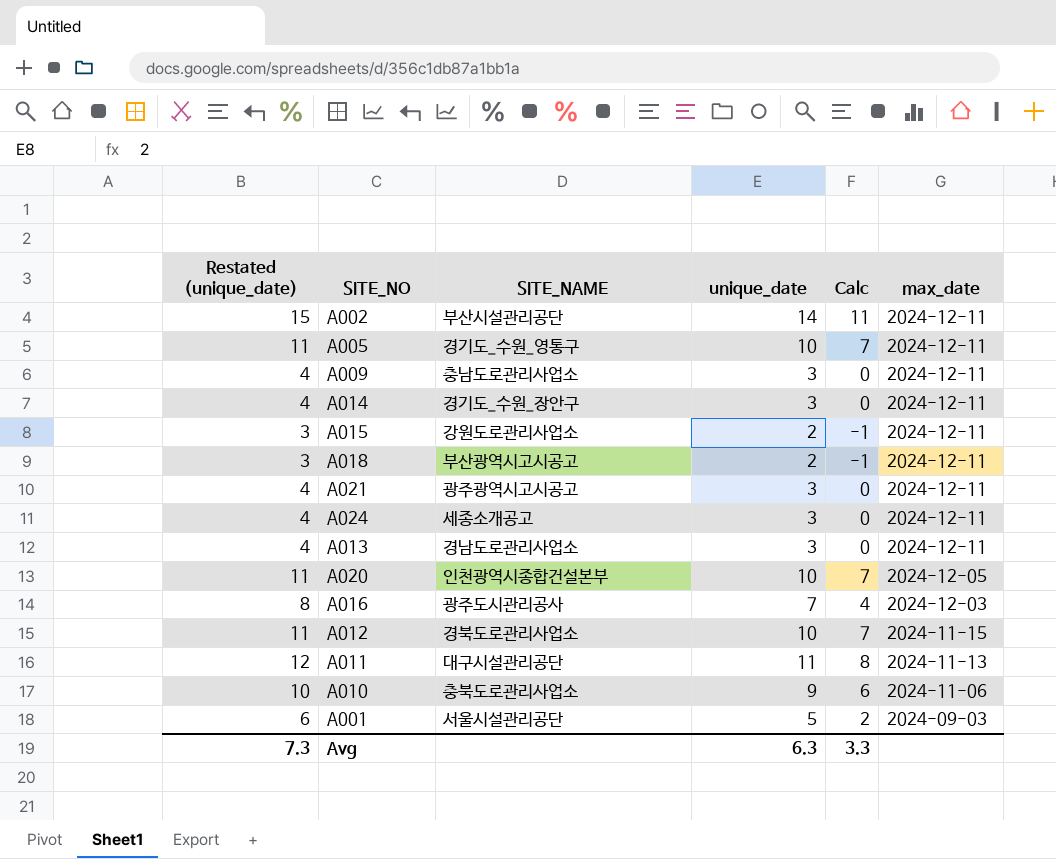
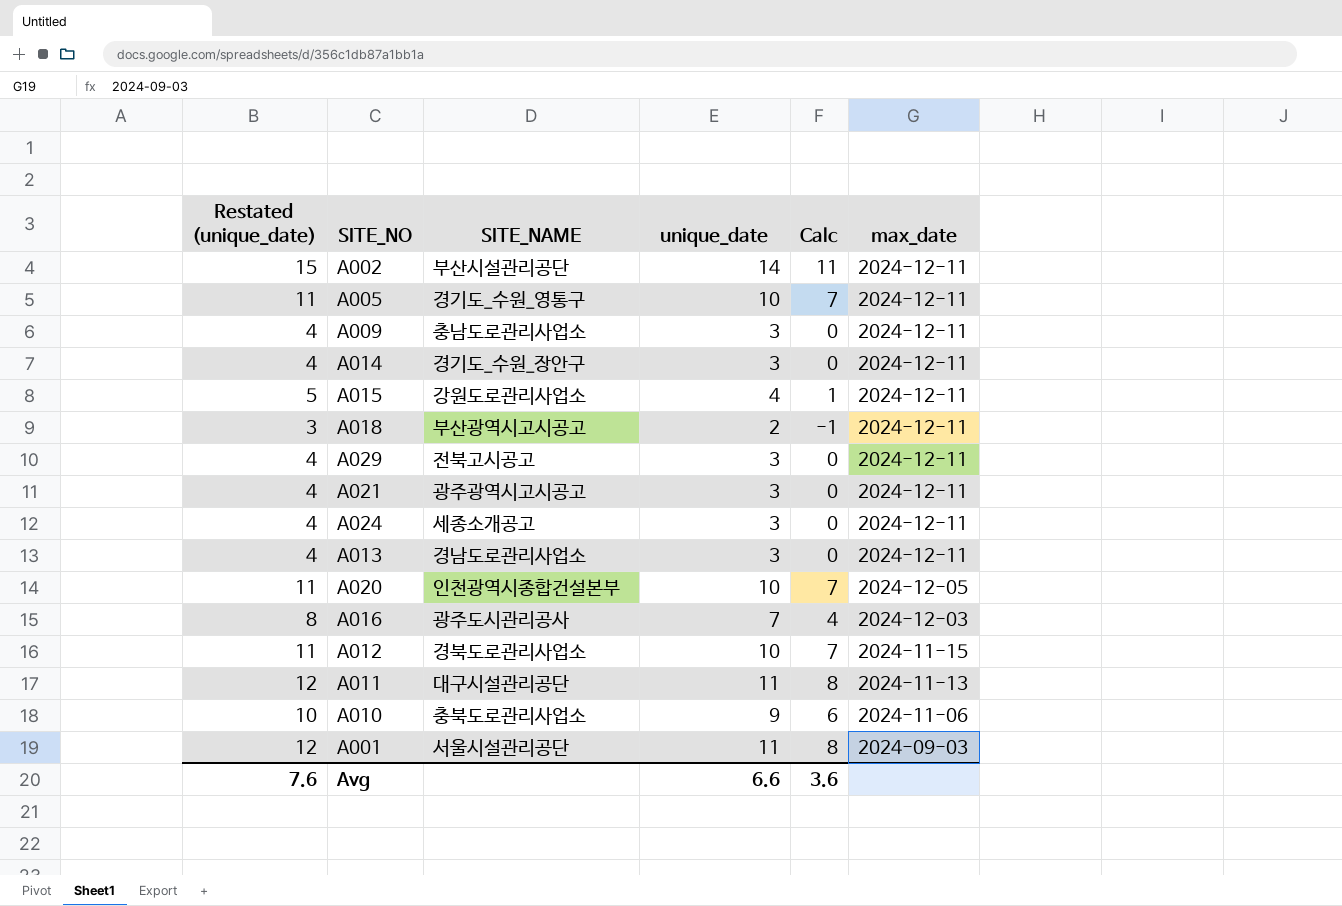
A015 | Restated (unique_date): 3 -> 5
A015 | unique_date: 2 -> 4
A015 | Calc: -1 -> 1
row A029: none -> 4 | 전북고시공고 | 3 | 0 | 2024-12-11
A001 | Restated (unique_date): 6 -> 12
A001 | unique_date: 5 -> 11
A001 | Calc: 2 -> 8
Avg | Restated (unique_date): 7.3 -> 7.6
Avg | unique_date: 6.3 -> 6.6
Avg | Calc: 3.3 -> 3.6

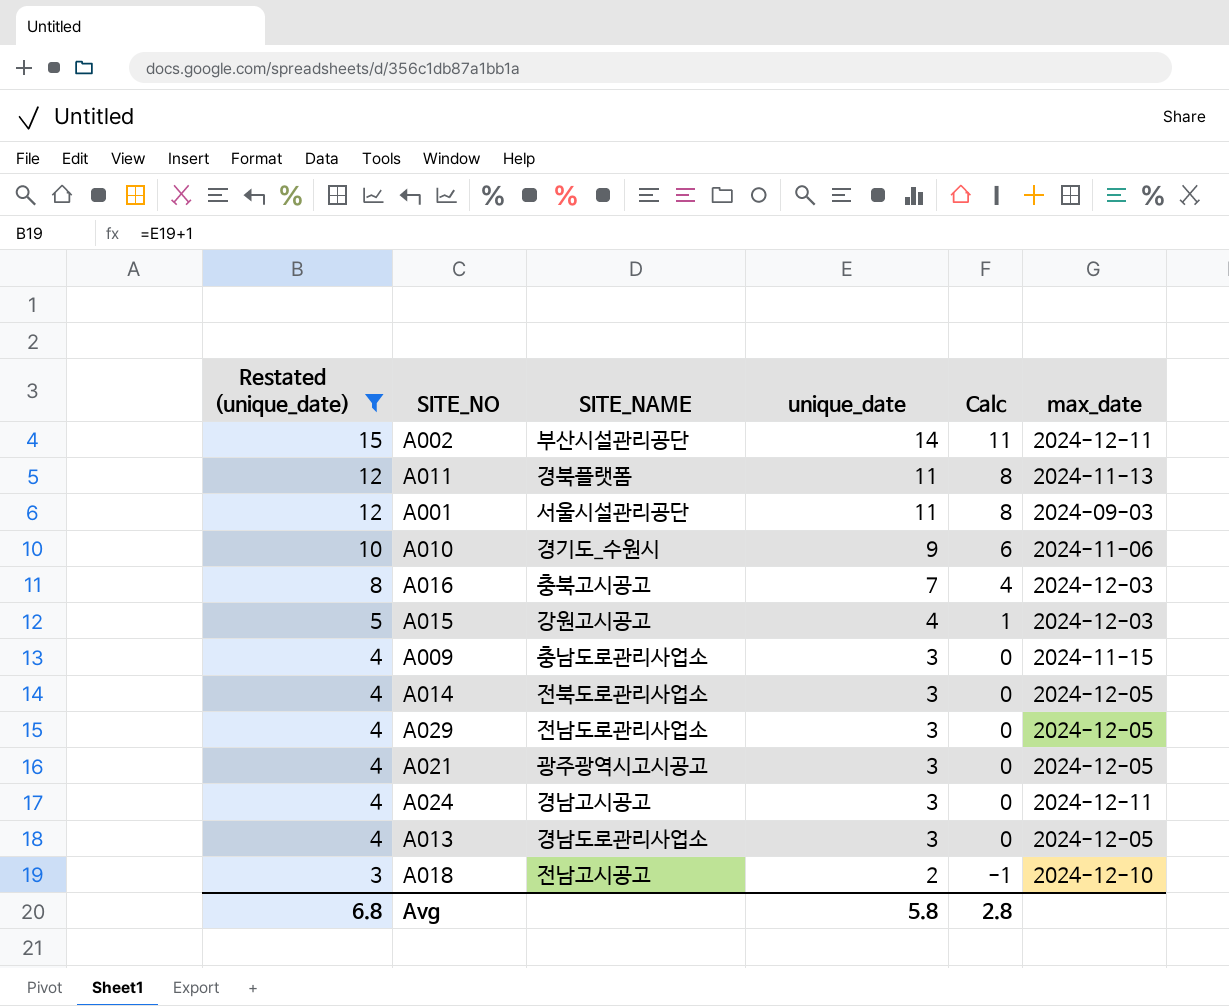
filter: none -> Restated (unique_date) != 11
row order: max_date descending -> Restated (unique_date) descending
A011 | SITE_NAME: 대구시설관리공단 -> 경북플랫폼
A010 | SITE_NAME: 충북도로관리사업소 -> 경기도_수원시
A016 | SITE_NAME: 광주도시관리공사 -> 충북고시공고
A015 | SITE_NAME: 강원도로관리사업소 -> 강원고시공고
A015 | max_date: 2024-12-11 -> 2024-12-03
A009 | max_date: 2024-12-11 -> 2024-11-15
A014 | SITE_NAME: 경기도_수원_장안구 -> 전북도로관리사업소
A014 | max_date: 2024-12-11 -> 2024-12-05
A029 | SITE_NAME: 전북고시공고 -> 전남도로관리사업소
A029 | max_date: 2024-12-11 -> 2024-12-05
A021 | max_date: 2024-12-11 -> 2024-12-05
A024 | SITE_NAME: 세종소개공고 -> 경남고시공고
A013 | max_date: 2024-12-11 -> 2024-12-05
A018 | SITE_NAME: 부산광역시고시공고 -> 전남고시공고
A018 | max_date: 2024-12-11 -> 2024-12-10
Avg | Restated (unique_date): 7.6 -> 6.8
Avg | unique_date: 6.6 -> 5.8
Avg | Calc: 3.6 -> 2.8

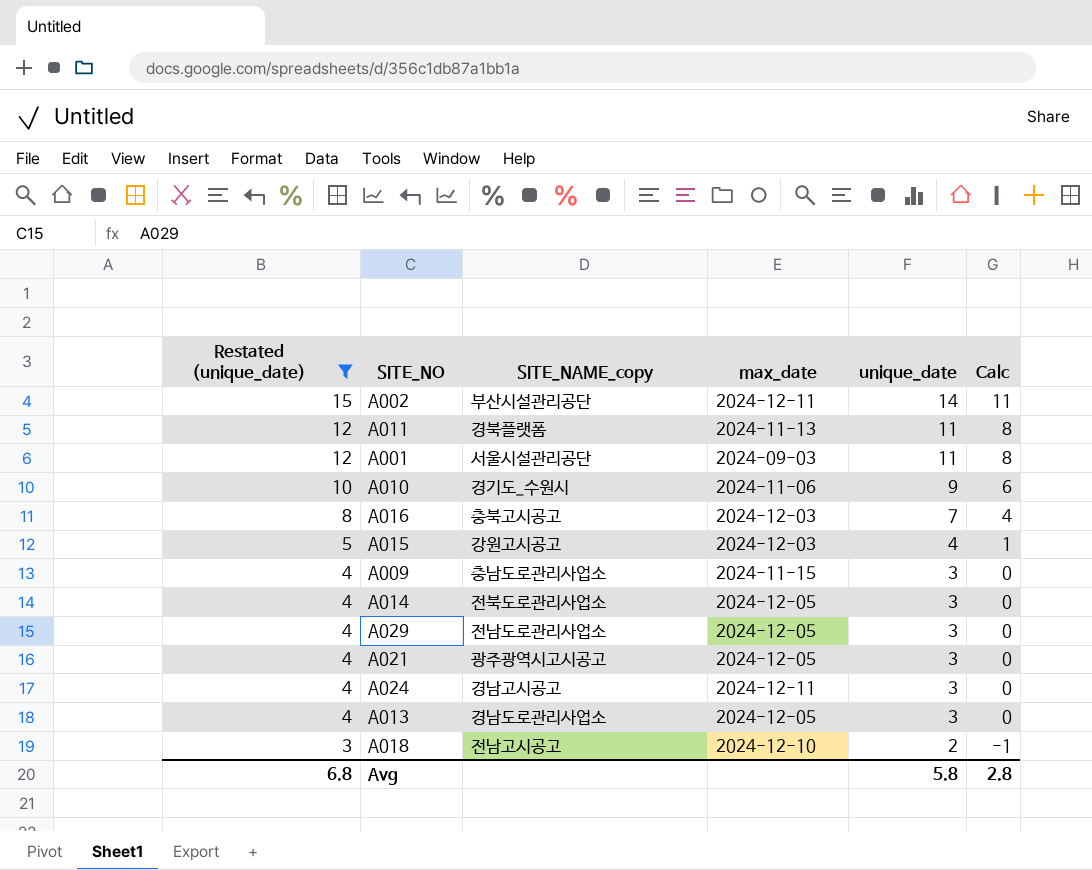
column name: SITE_NAME -> SITE_NAME_copy
column max_date | position: 6 -> 4

